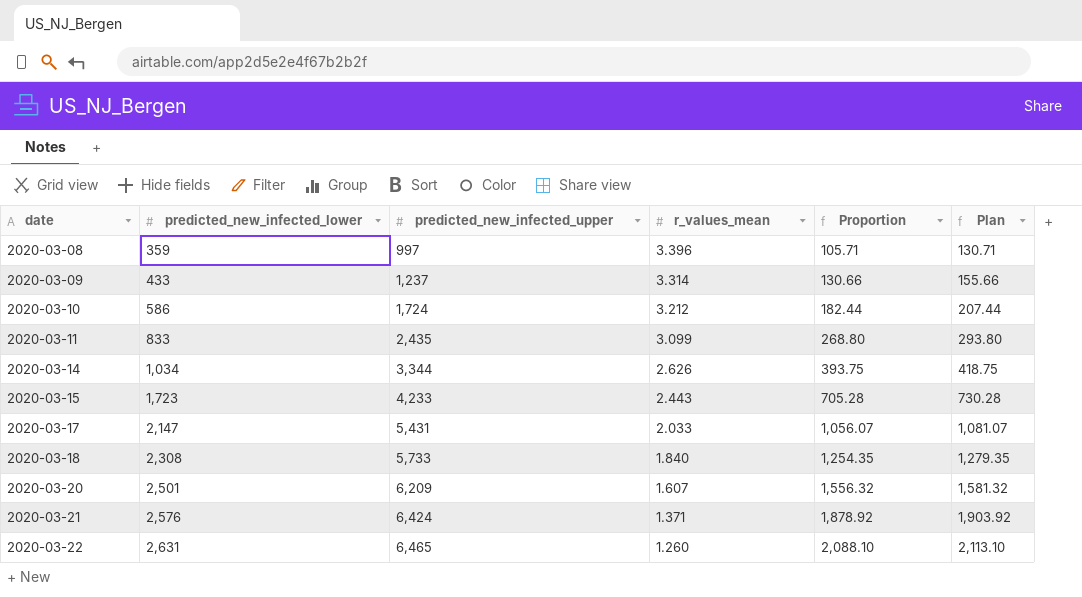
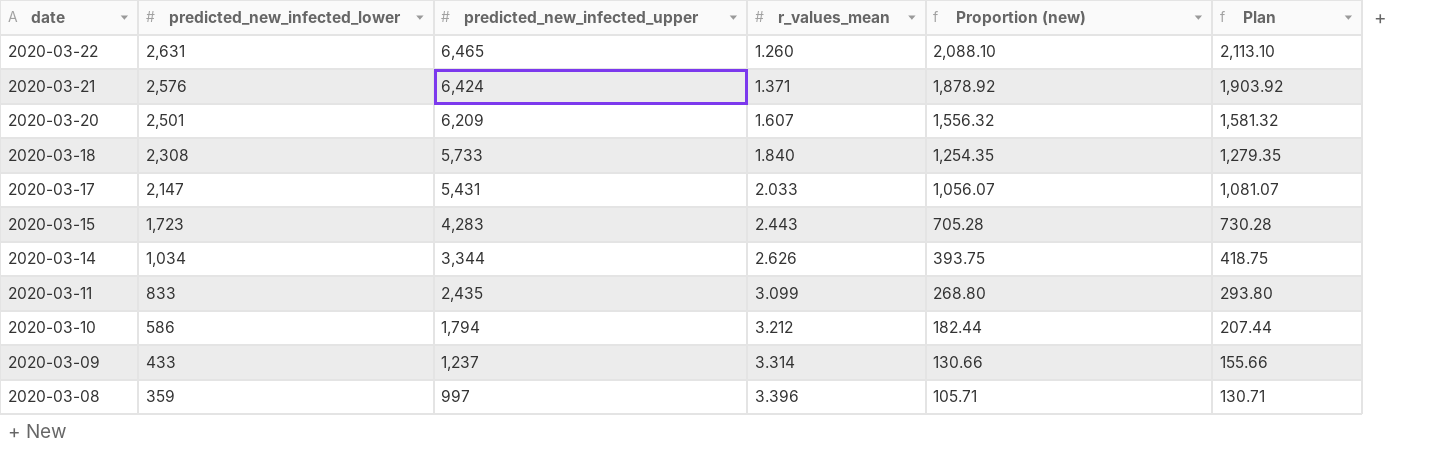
row order: date ascending -> date descending
column name: Proportion -> Proportion (new)
2020-03-15 | predicted_new_infected_upper: 4,233 -> 4,283
2020-03-10 | predicted_new_infected_upper: 1,724 -> 1,794

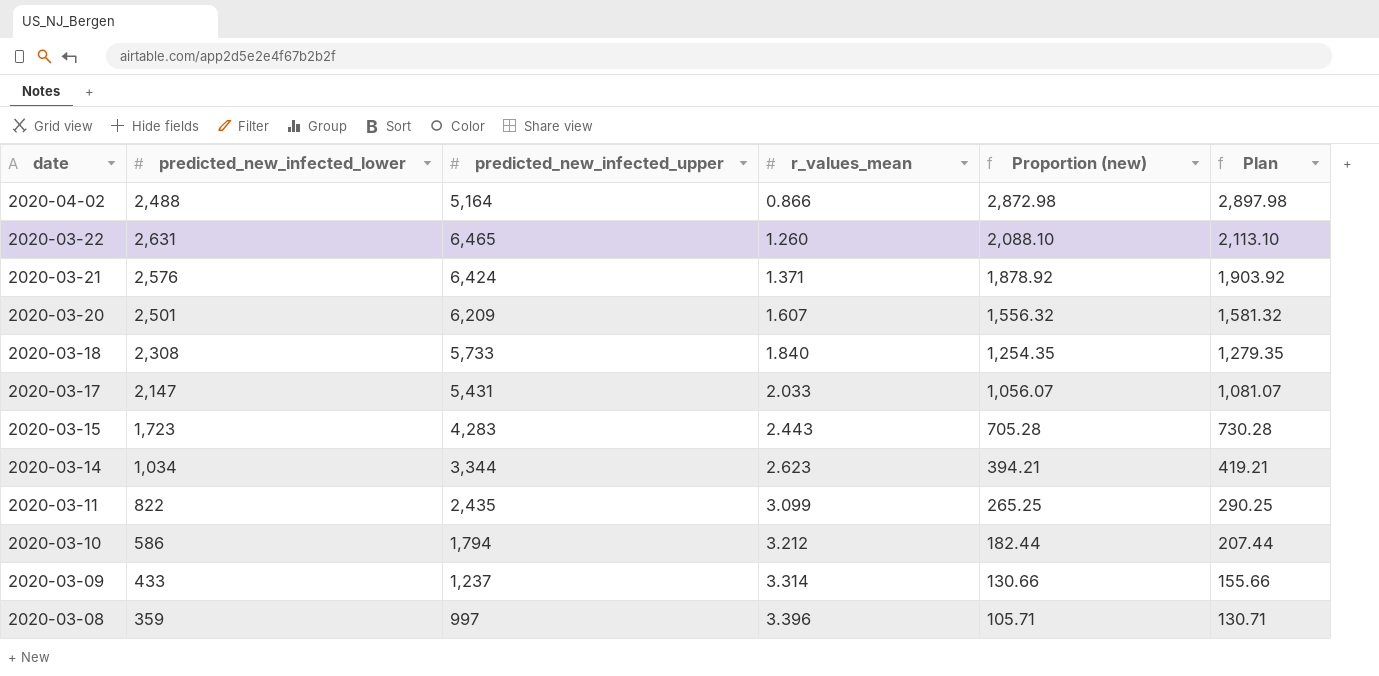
row 2020-04-02: none -> 2,488 | 5,164 | 0.866 | 2,872.98 | 2,897.98
2020-03-14 | r_values_mean: 2.626 -> 2.623
2020-03-14 | Proportion (new): 393.75 -> 394.21
2020-03-14 | Plan: 418.75 -> 419.21
2020-03-11 | predicted_new_infected_lower: 833 -> 822
2020-03-11 | Proportion (new): 268.80 -> 265.25
2020-03-11 | Plan: 293.80 -> 290.25

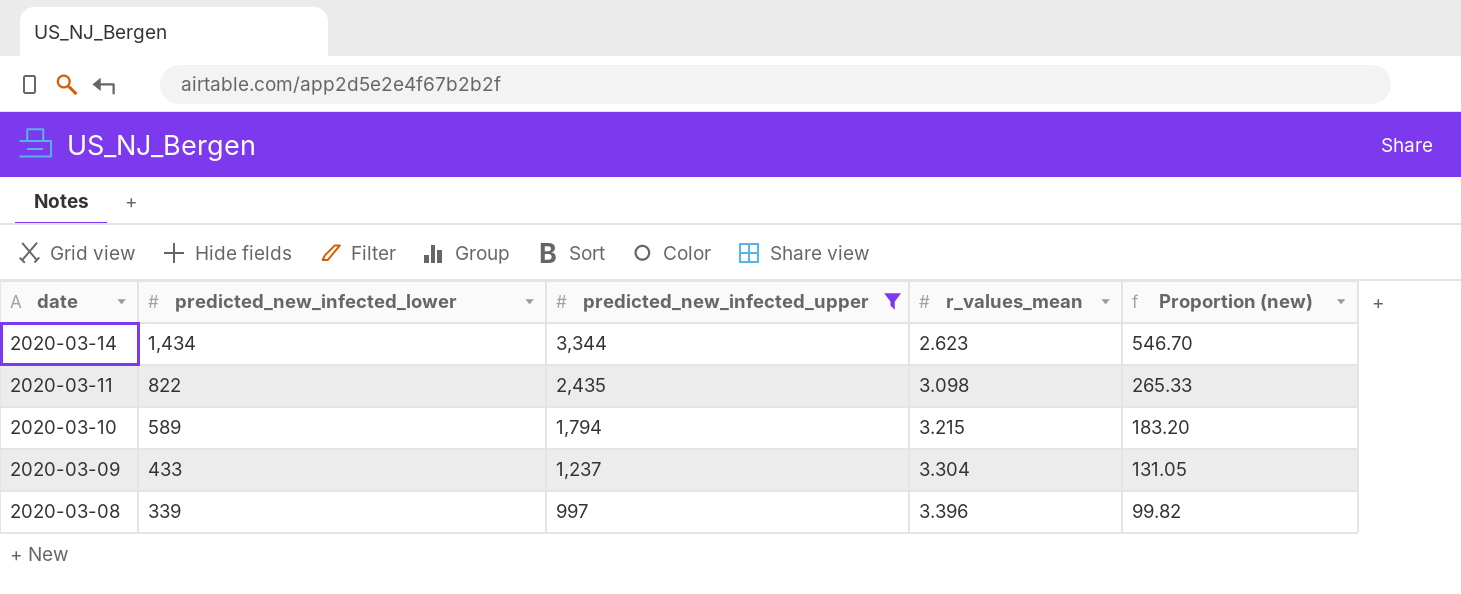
filter: none -> predicted_new_infected_upper <= 3,344
column Plan | formula: [Proportion (new)] + 25 -> none
2020-03-14 | predicted_new_infected_lower: 1,034 -> 1,434
2020-03-14 | Proportion (new): 394.21 -> 546.70
2020-03-11 | r_values_mean: 3.099 -> 3.098
2020-03-11 | Proportion (new): 265.25 -> 265.33
2020-03-10 | predicted_new_infected_lower: 586 -> 589
2020-03-10 | r_values_mean: 3.212 -> 3.215
2020-03-10 | Proportion (new): 182.44 -> 183.20
2020-03-09 | r_values_mean: 3.314 -> 3.304
2020-03-09 | Proportion (new): 130.66 -> 131.05
2020-03-08 | predicted_new_infected_lower: 359 -> 339
2020-03-08 | Proportion (new): 105.71 -> 99.82

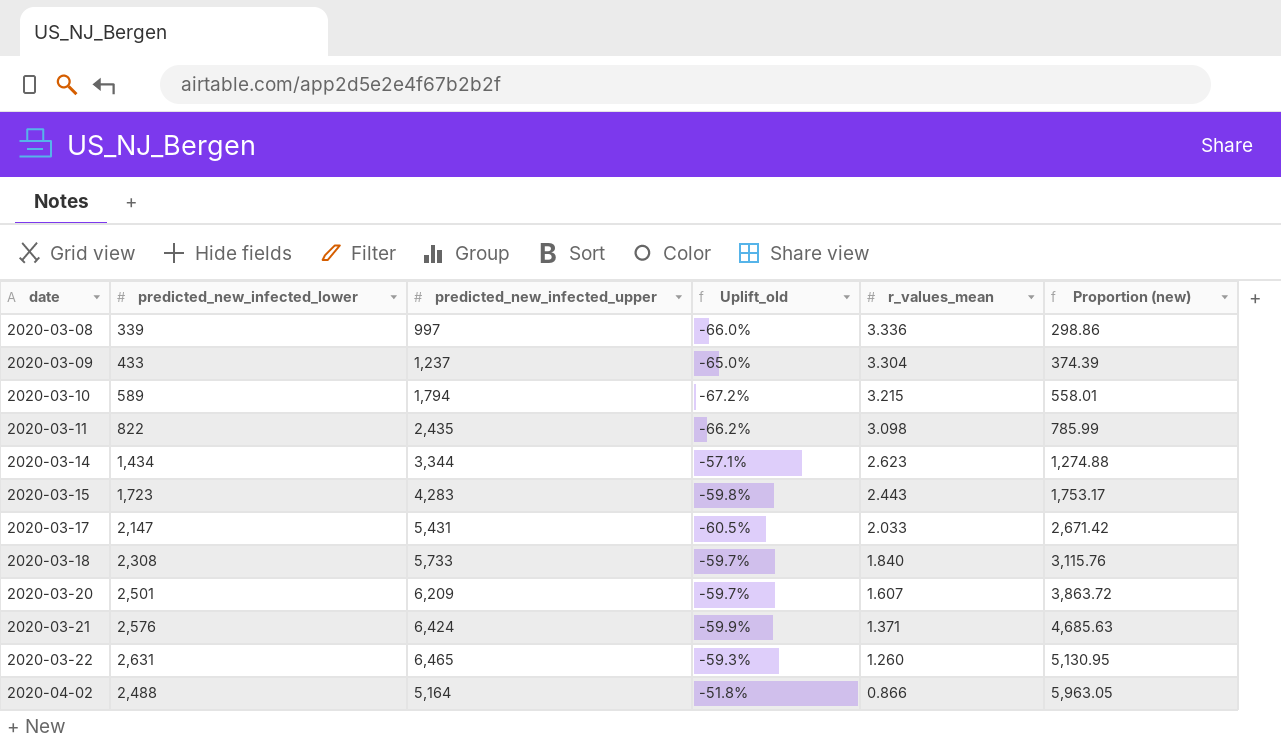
filter: predicted_new_infected_upper <= 3,344 -> none
row order: date descending -> date ascending
column Uplift_old | formula: none -> ([predicted_new_infected_lower] - [predicted_new_infected_upper]) / [predicted_new_infected_upper]
column Proportion (new) | formula: [predicted_new_infected_lower] / [r_values_mean] -> [predicted_new_infected_upper] / [r_values_mean]
2020-03-08 | r_values_mean: 3.396 -> 3.336

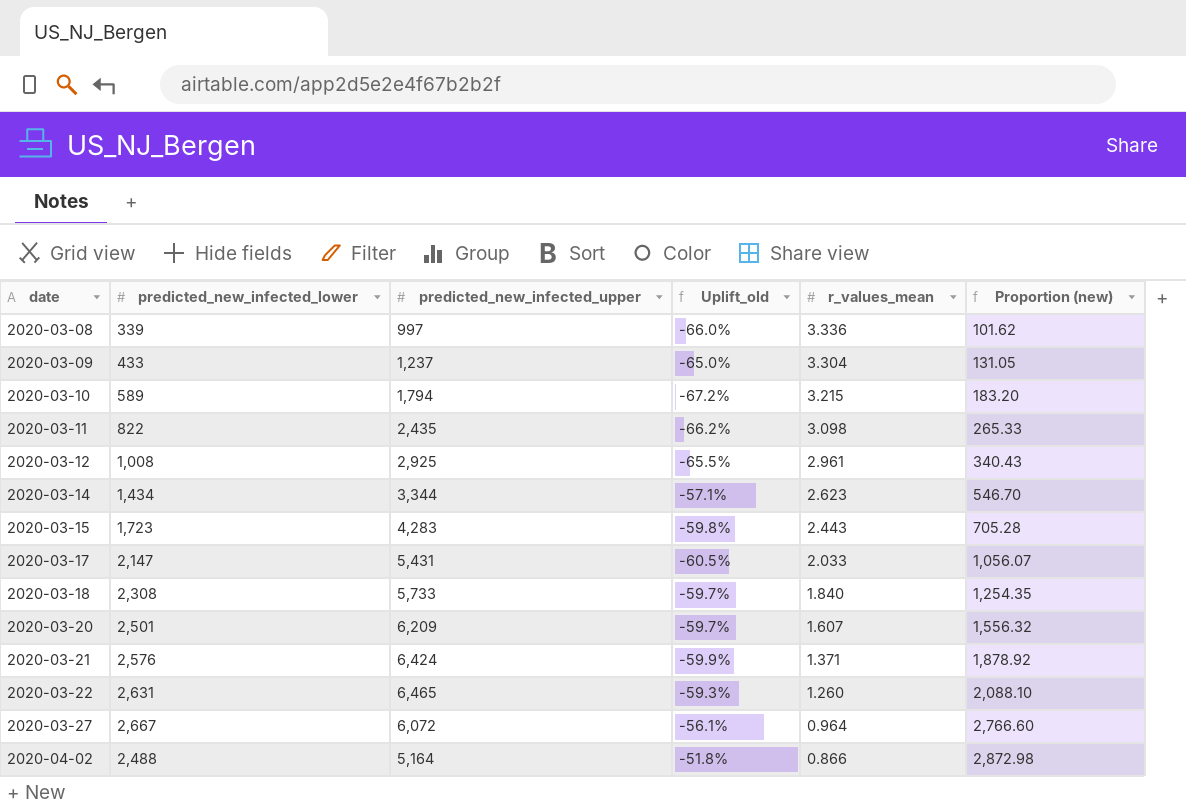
column Proportion (new) | formula: [predicted_new_infected_upper] / [r_values_mean] -> [predicted_new_infected_lower] / [r_values_mean]
row 2020-03-12: none -> 1,008 | 2,925 | -65.5% | 2.961 | 340.43
row 2020-03-27: none -> 2,667 | 6,072 | -56.1% | 0.964 | 2,766.60

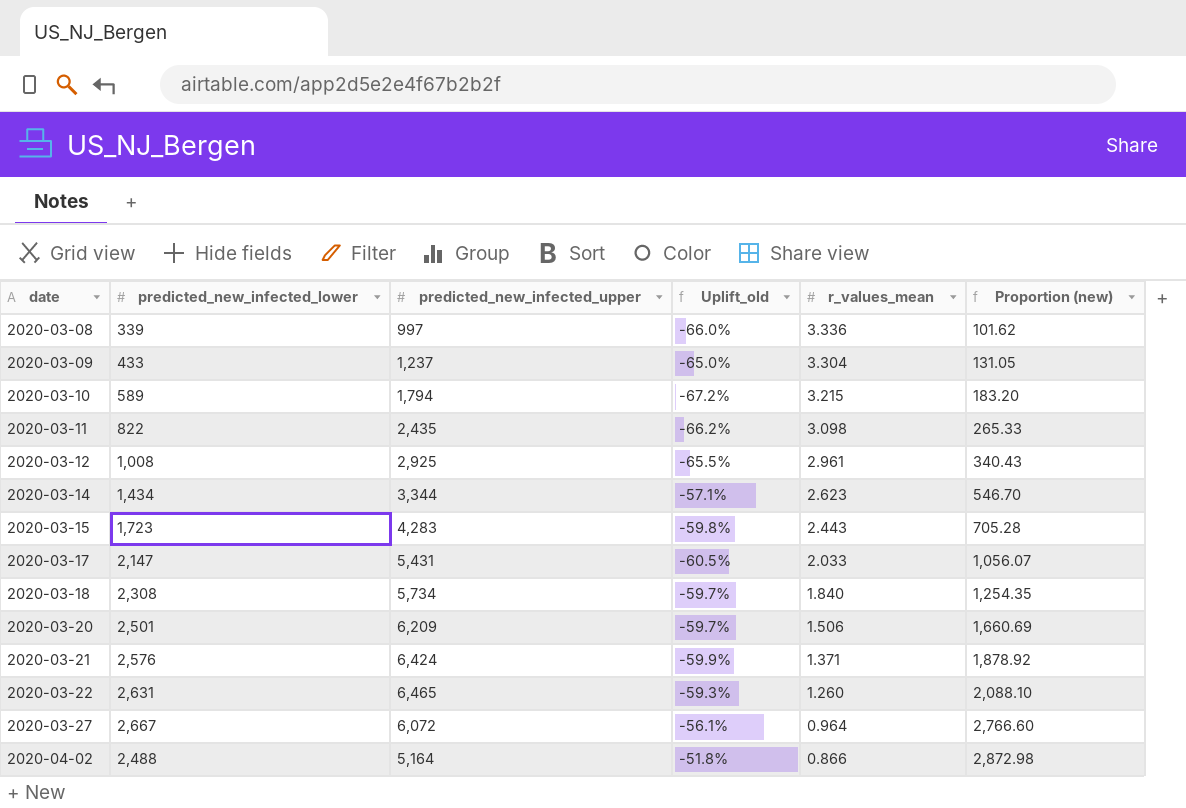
2020-03-18 | predicted_new_infected_upper: 5,733 -> 5,734
2020-03-20 | r_values_mean: 1.607 -> 1.506
2020-03-20 | Proportion (new): 1,556.32 -> 1,660.69

